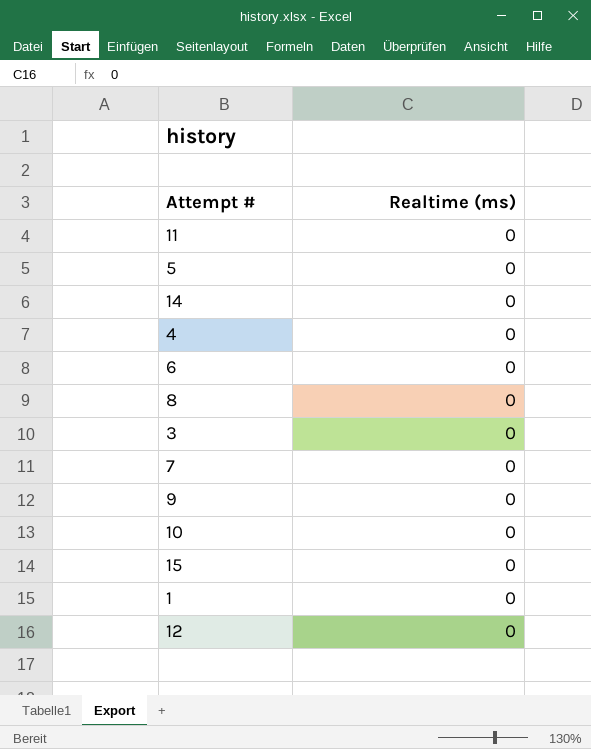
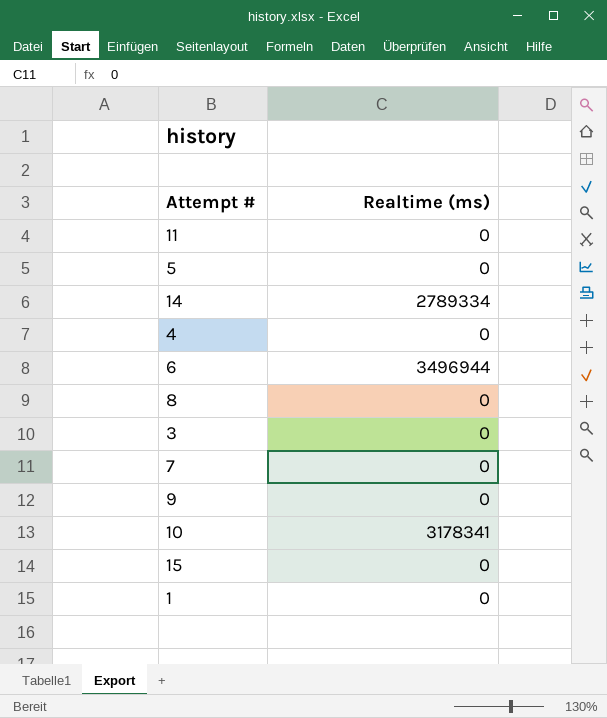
row 12: 0 -> none
14 | Realtime (ms): 0 -> 2789334
6 | Realtime (ms): 0 -> 3496944
10 | Realtime (ms): 0 -> 3178341

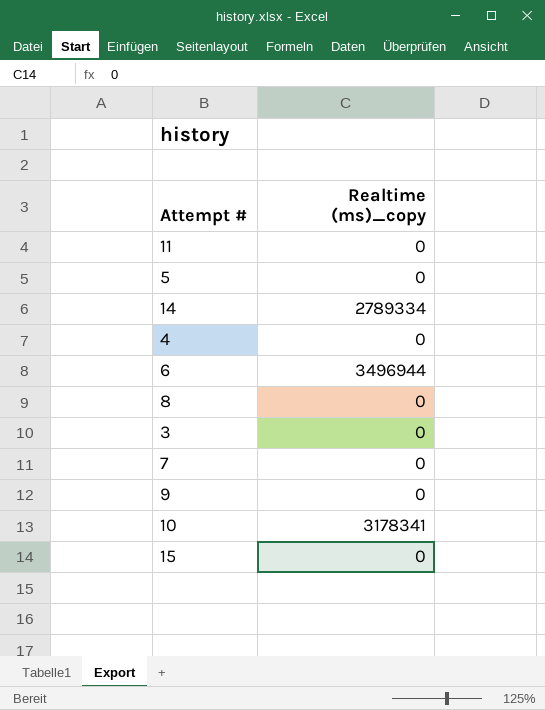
column name: Realtime (ms) -> Realtime (ms)_copy
row 1: 0 -> none

